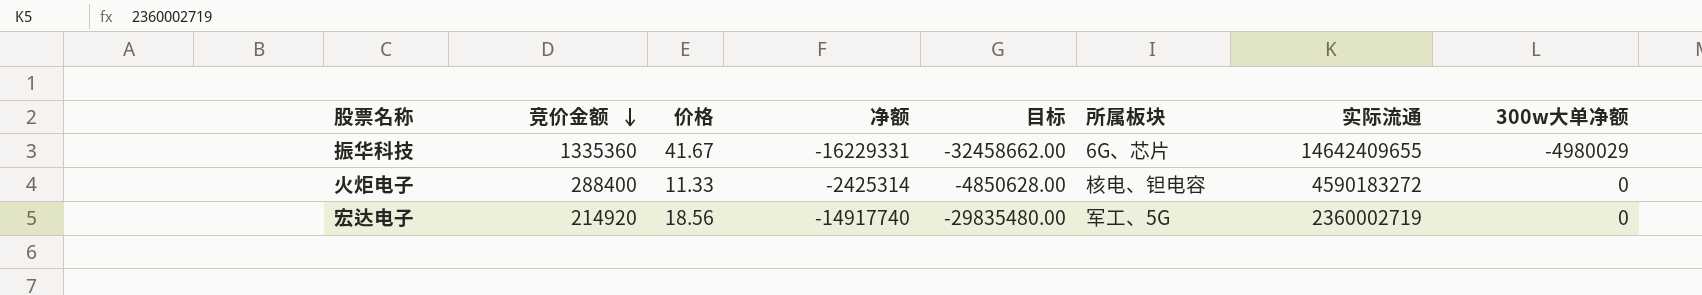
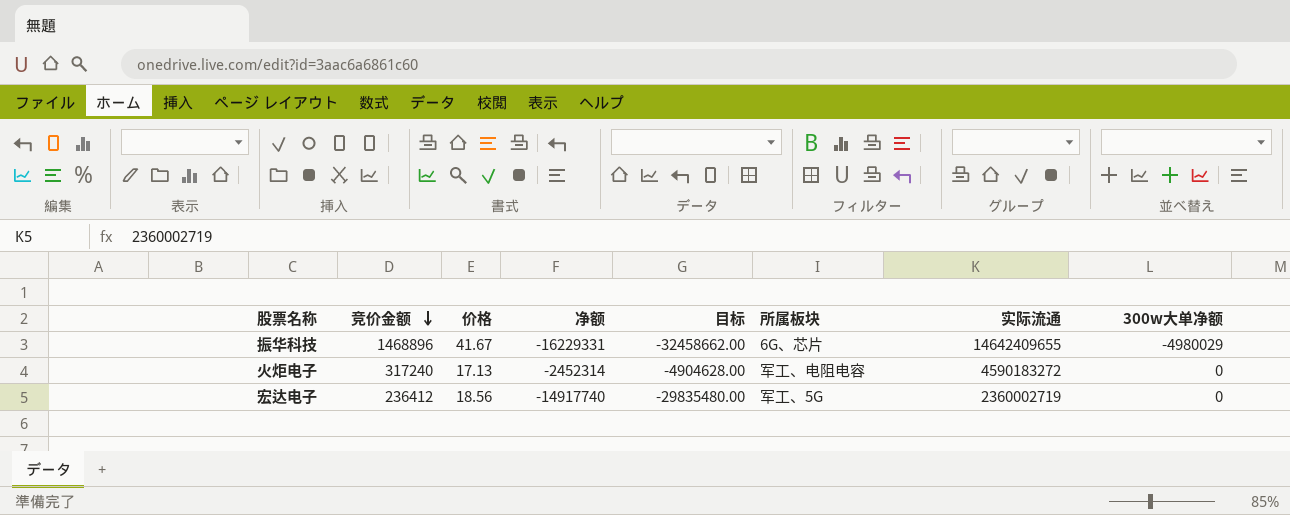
振华科技 | 竞价金额: 1335360 -> 1468896
火炬电子 | 竞价金额: 288400 -> 317240
火炬电子 | 价格: 11.33 -> 17.13
火炬电子 | 净额: -2425314 -> -2452314
火炬电子 | 目标: -4850628.00 -> -4904628.00
火炬电子 | 所属板块: 核电、钽电容 -> 军工、电阻电容
宏达电子 | 竞价金额: 214920 -> 236412

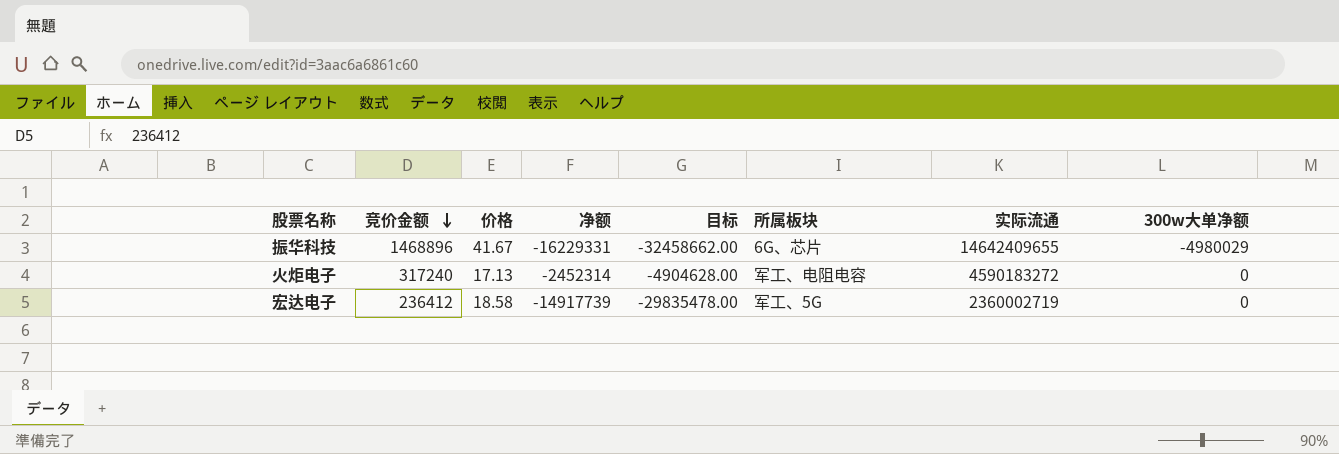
宏达电子 | 价格: 18.56 -> 18.58
宏达电子 | 净额: -14917740 -> -14917739
宏达电子 | 目标: -29835480.00 -> -29835478.00

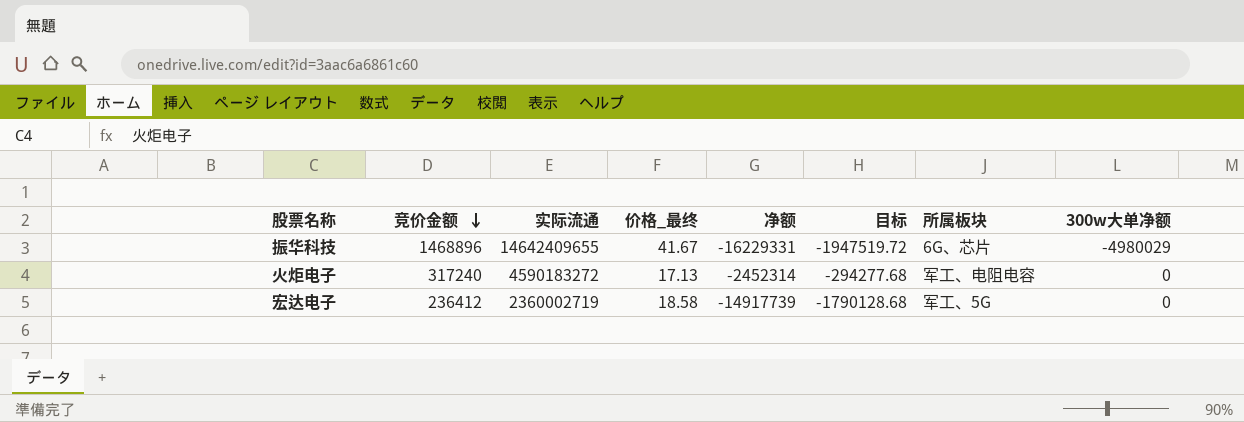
column 实际流通 | position: 7 -> 3
column name: 价格 -> 价格_最终
column 目标 | formula: [净额] * 2 -> [净额] * 0.12

